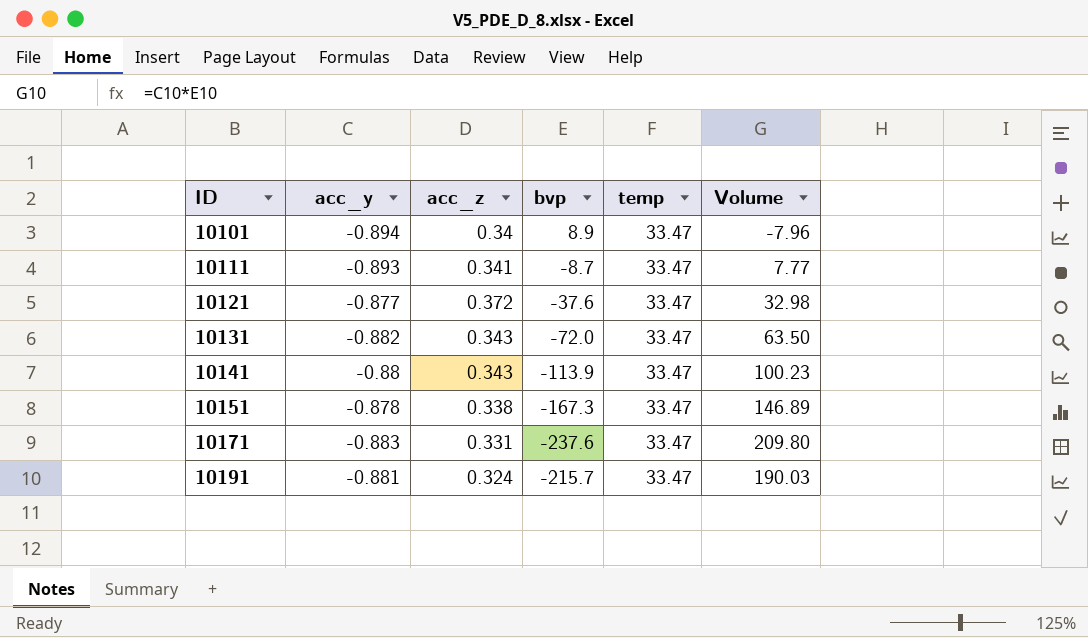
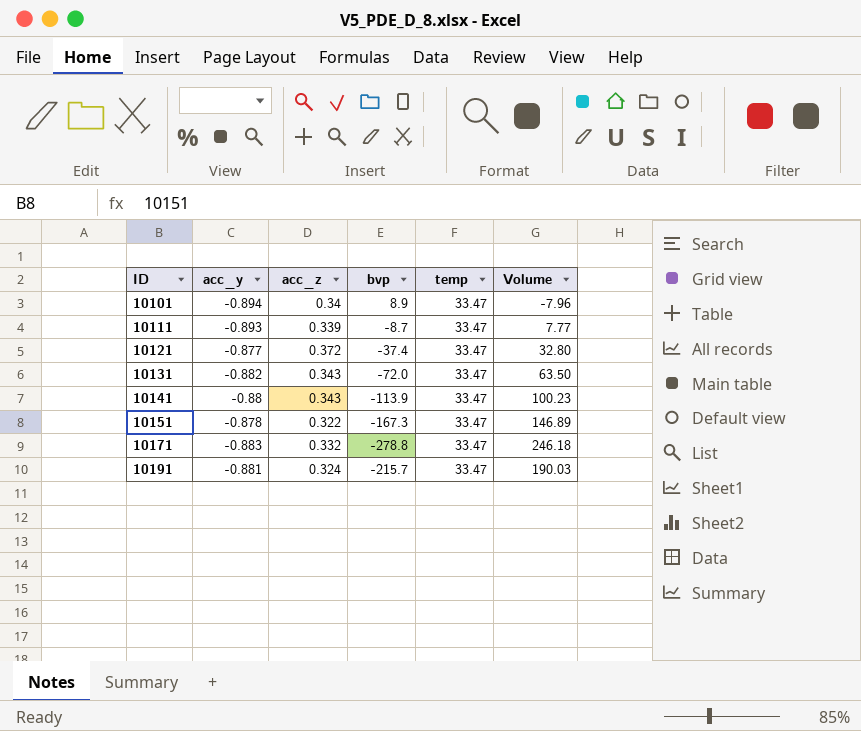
10111 | acc_z: 0.341 -> 0.339
10121 | bvp: -37.6 -> -37.4
10121 | Volume: 32.98 -> 32.80
10151 | acc_z: 0.338 -> 0.322
10171 | acc_z: 0.331 -> 0.332
10171 | bvp: -237.6 -> -278.8
10171 | Volume: 209.80 -> 246.18

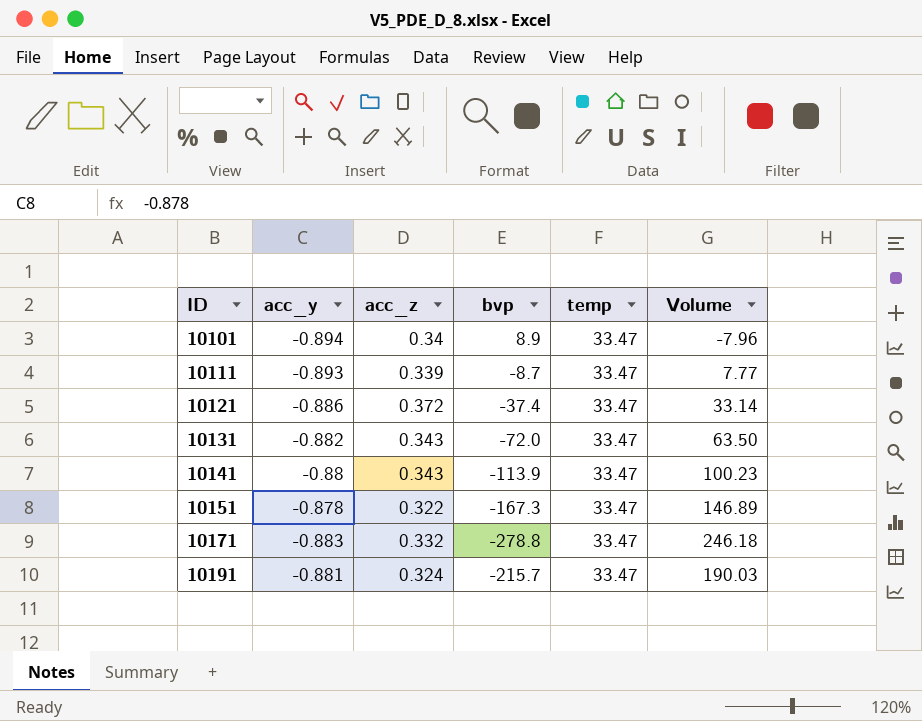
10121 | acc_y: -0.877 -> -0.886
10121 | Volume: 32.80 -> 33.14

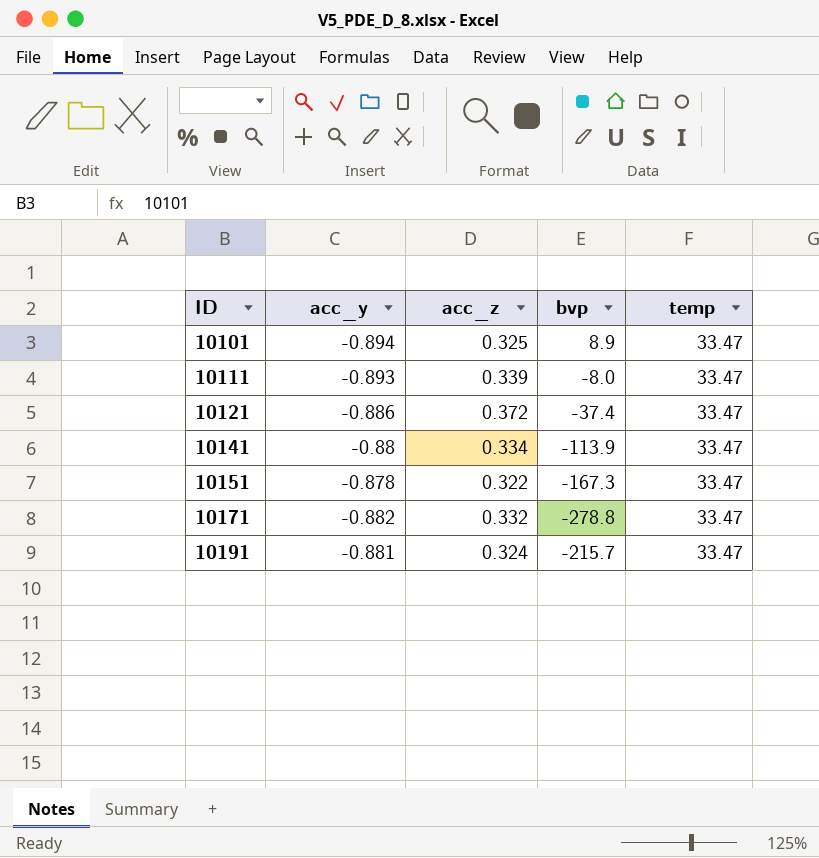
column Volume | formula: [acc_y] * [bvp] -> none
row 10131: -0.882 | 0.343 | -72.0 | 33.47 | 63.50 -> none
10101 | acc_z: 0.34 -> 0.325
10111 | bvp: -8.7 -> -8.0
10141 | acc_z: 0.343 -> 0.334
10171 | acc_y: -0.883 -> -0.882

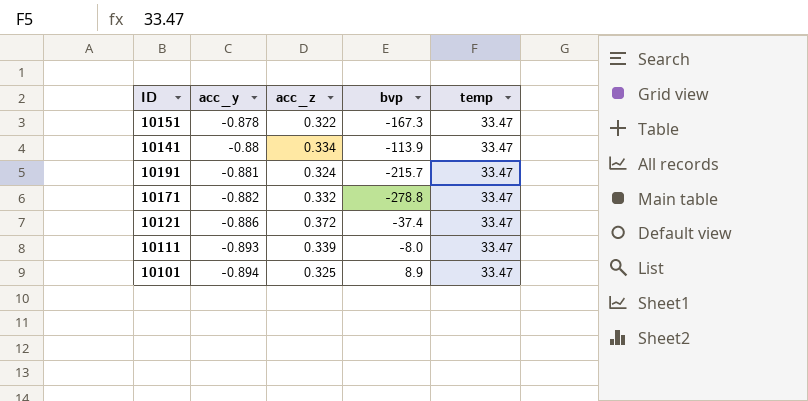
row order: ID ascending -> acc_y descending

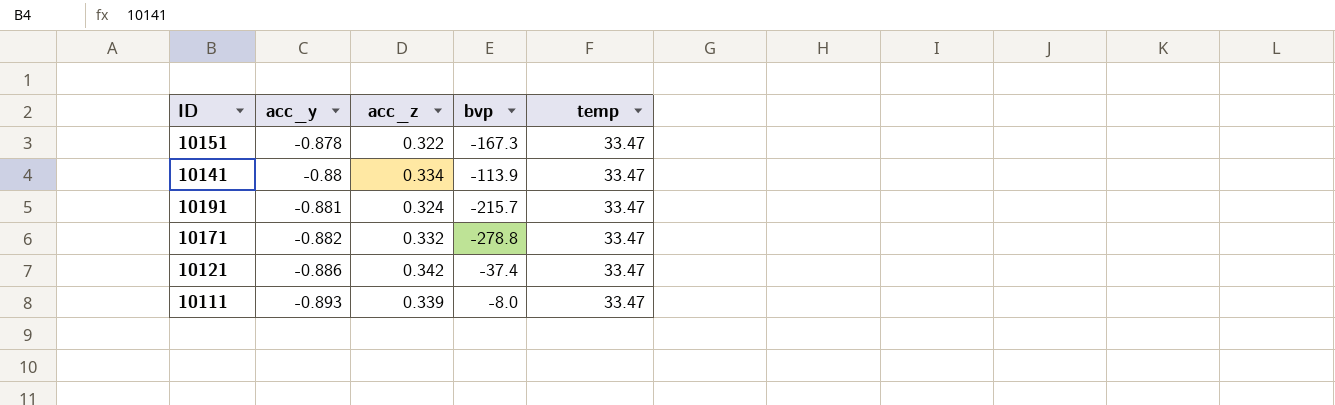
row 10101: -0.894 | 0.325 | 8.9 | 33.47 -> none
10121 | acc_z: 0.372 -> 0.342

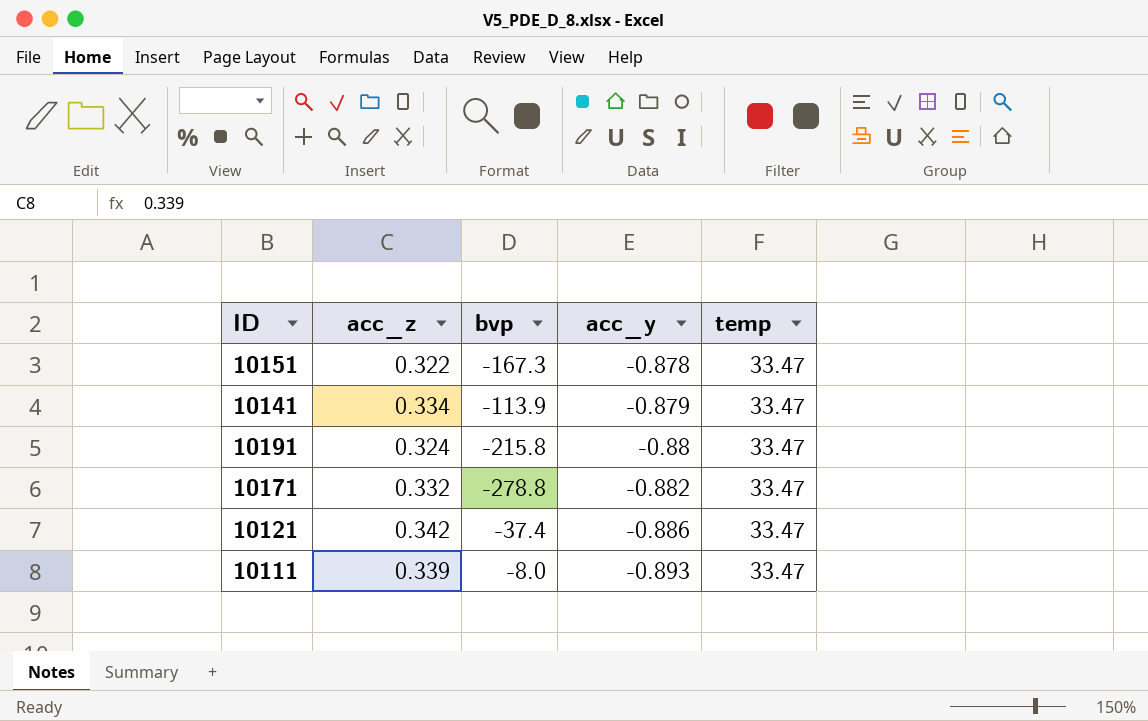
column acc_y | position: 2 -> 4
10141 | acc_y: -0.88 -> -0.879
10191 | bvp: -215.7 -> -215.8
10191 | acc_y: -0.881 -> -0.88

